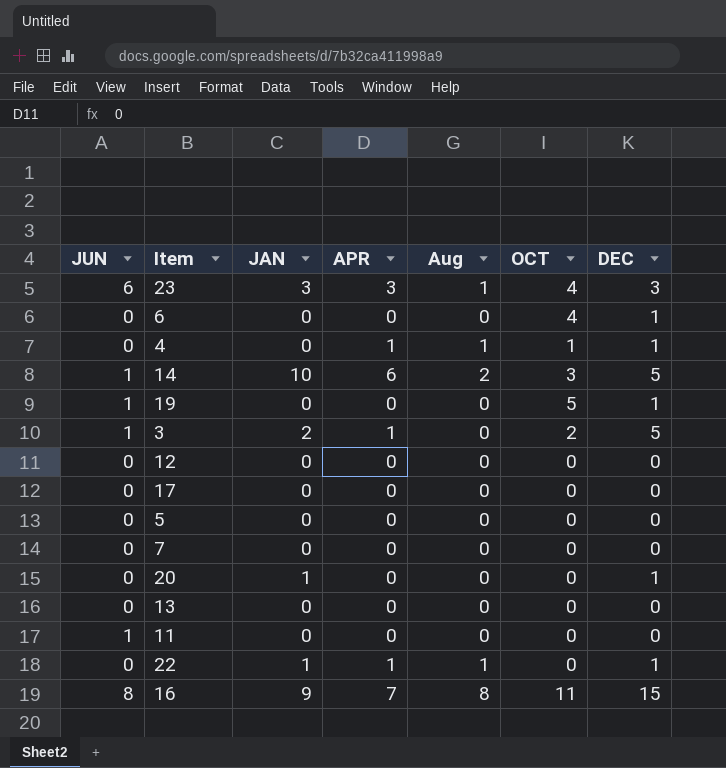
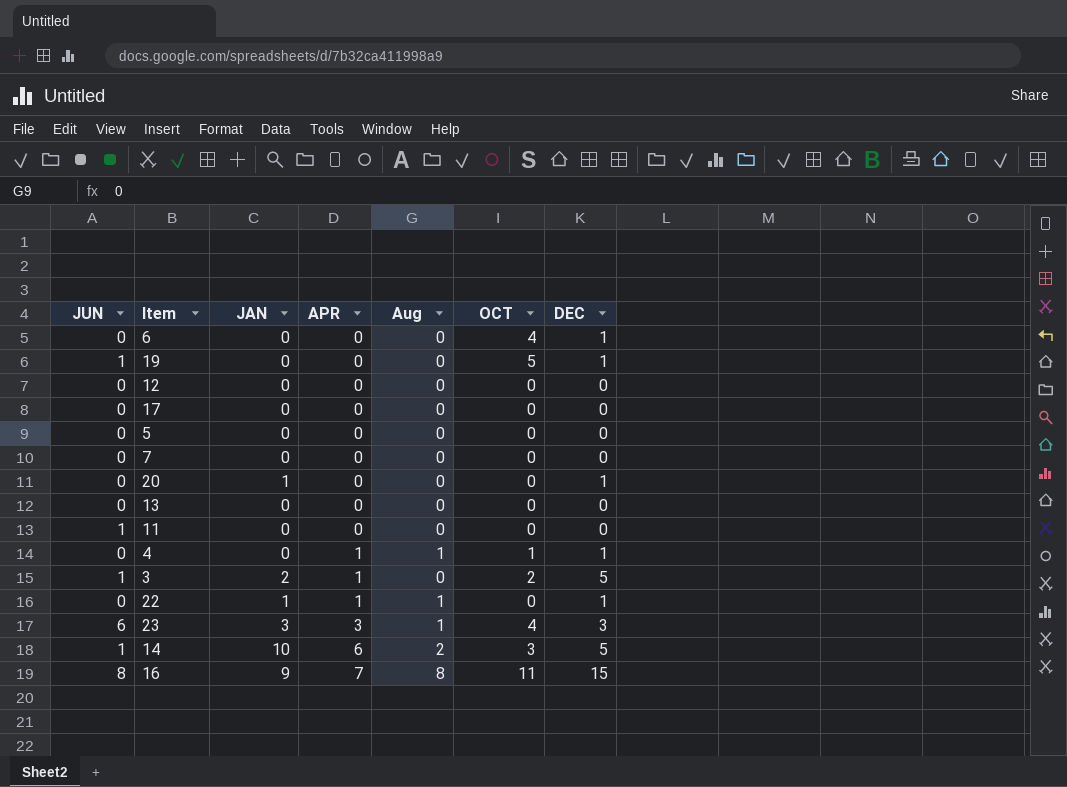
row order: none -> APR ascending

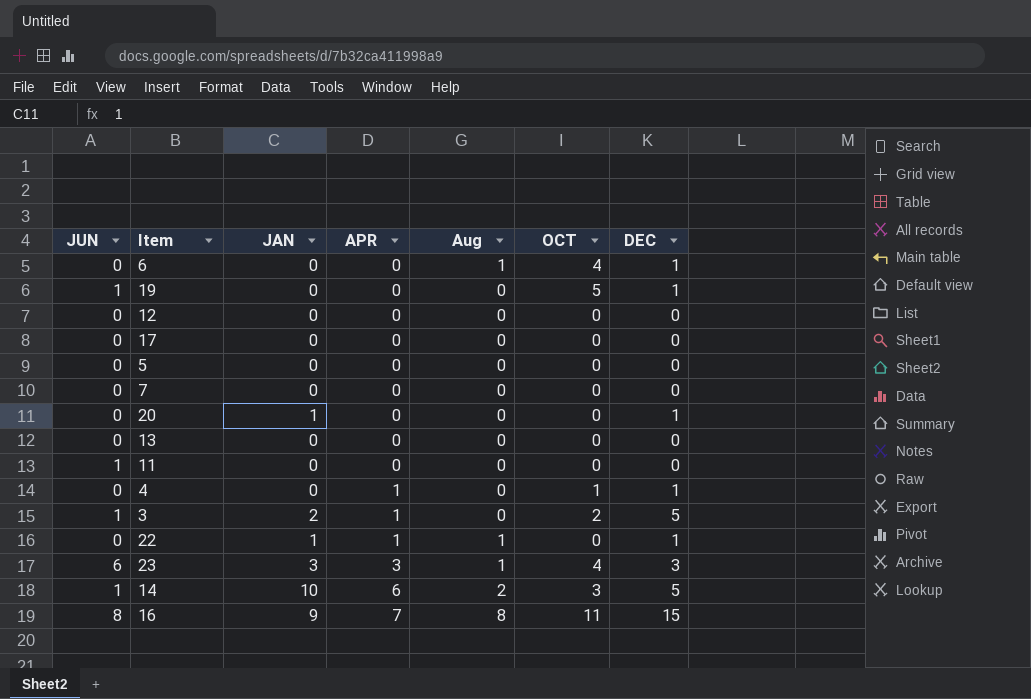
6 | Aug: 0 -> 1
4 | Aug: 1 -> 0

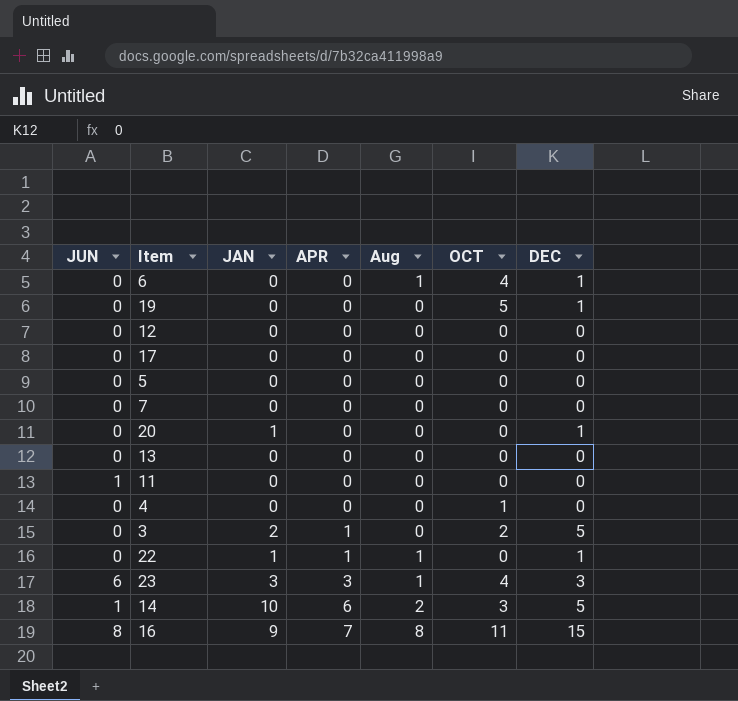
19 | JUN: 1 -> 0
4 | APR: 1 -> 0
4 | DEC: 1 -> 0
3 | JUN: 1 -> 0

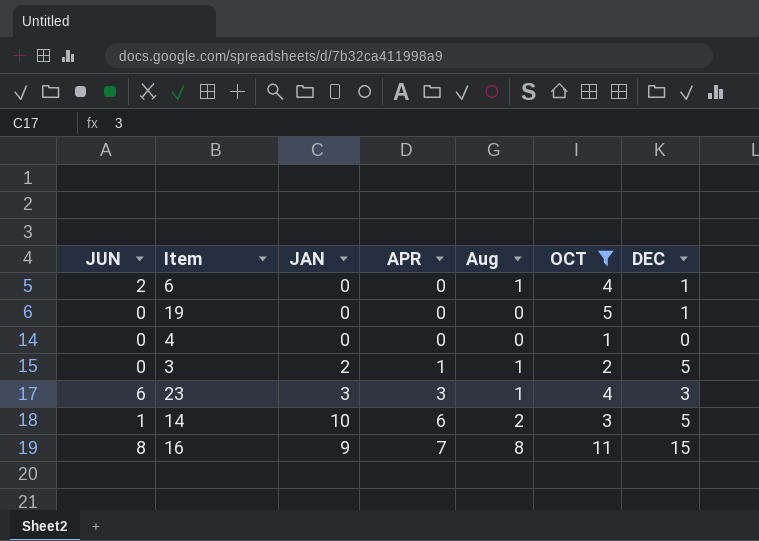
filter: none -> OCT != 0
6 | JUN: 0 -> 2
3 | Aug: 0 -> 1

